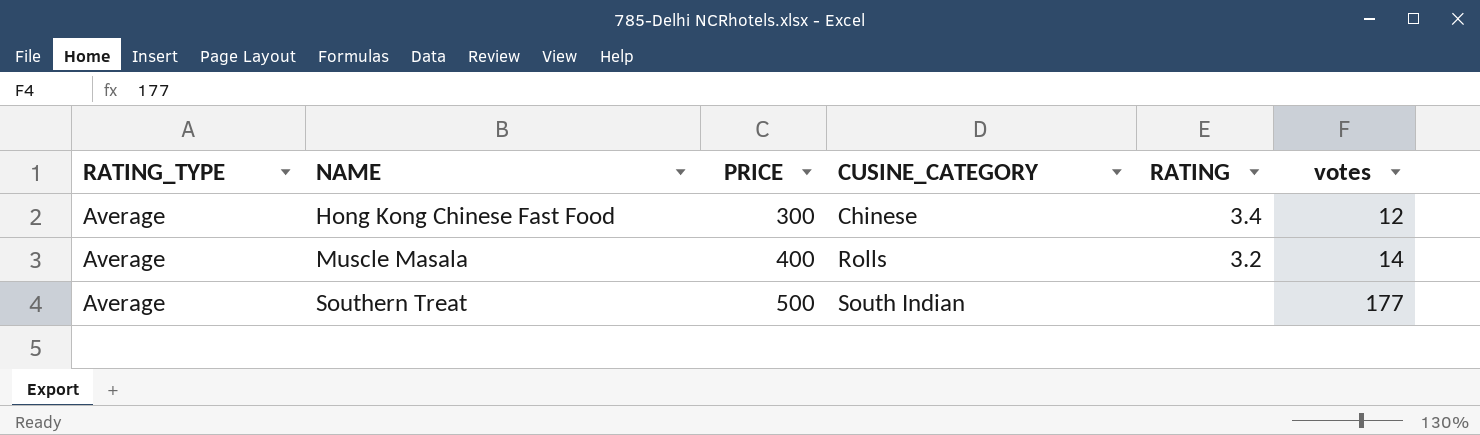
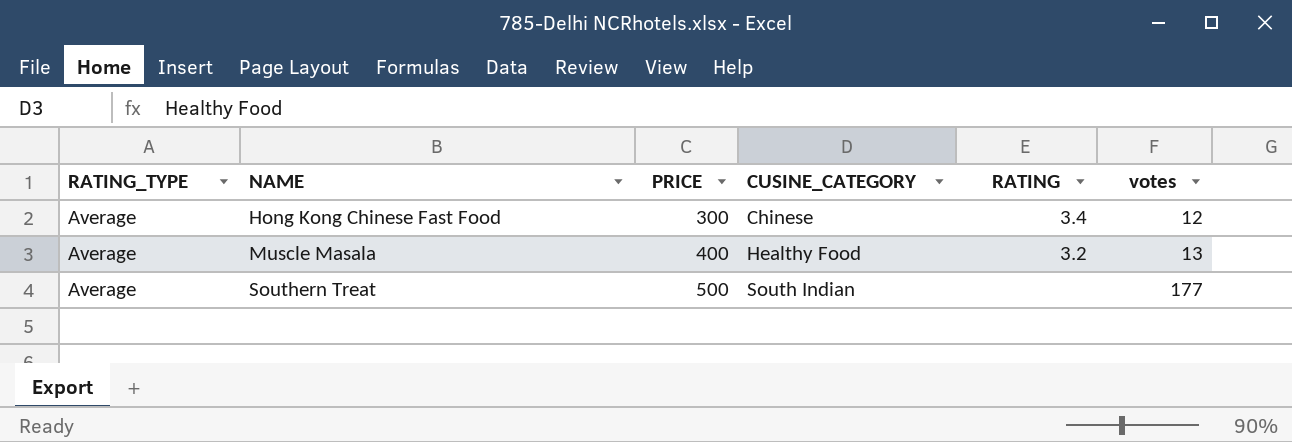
Muscle Masala | CUSINE_CATEGORY: Rolls -> Healthy Food
Muscle Masala | votes: 14 -> 13

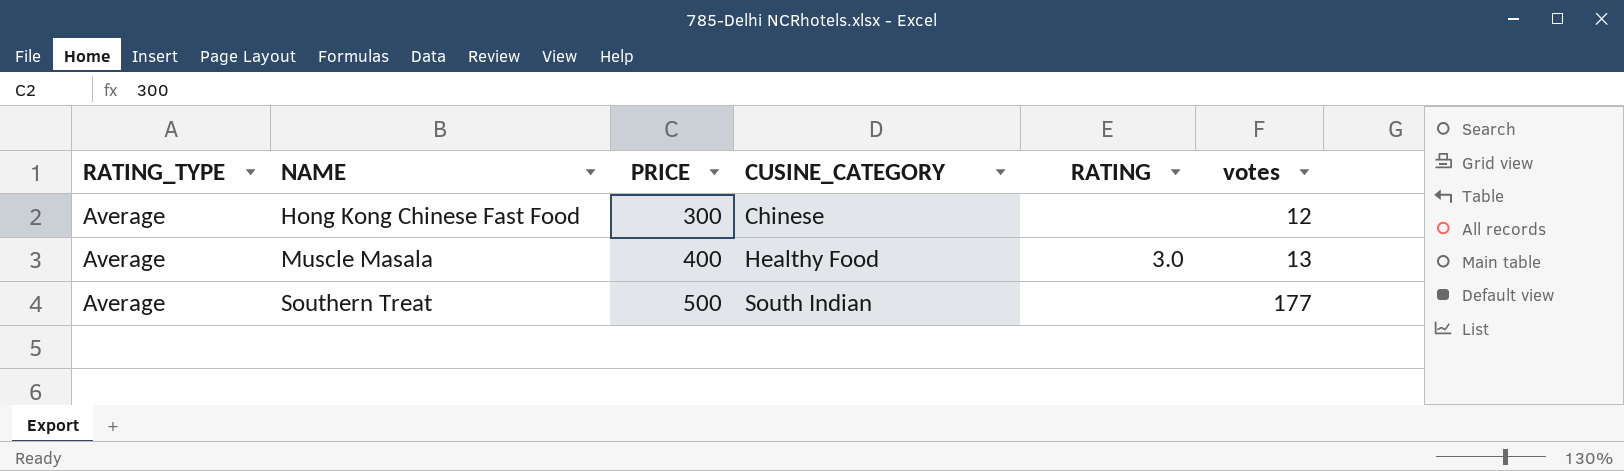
Hong Kong Chinese Fast Food | RATING: 3.4 -> none
Muscle Masala | RATING: 3.2 -> 3.0

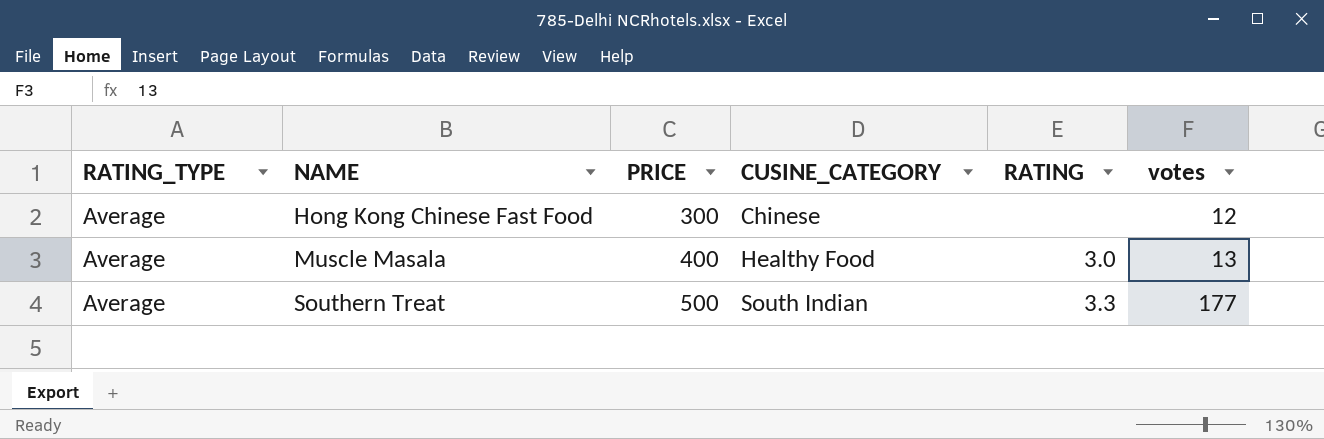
Southern Treat | RATING: none -> 3.3

